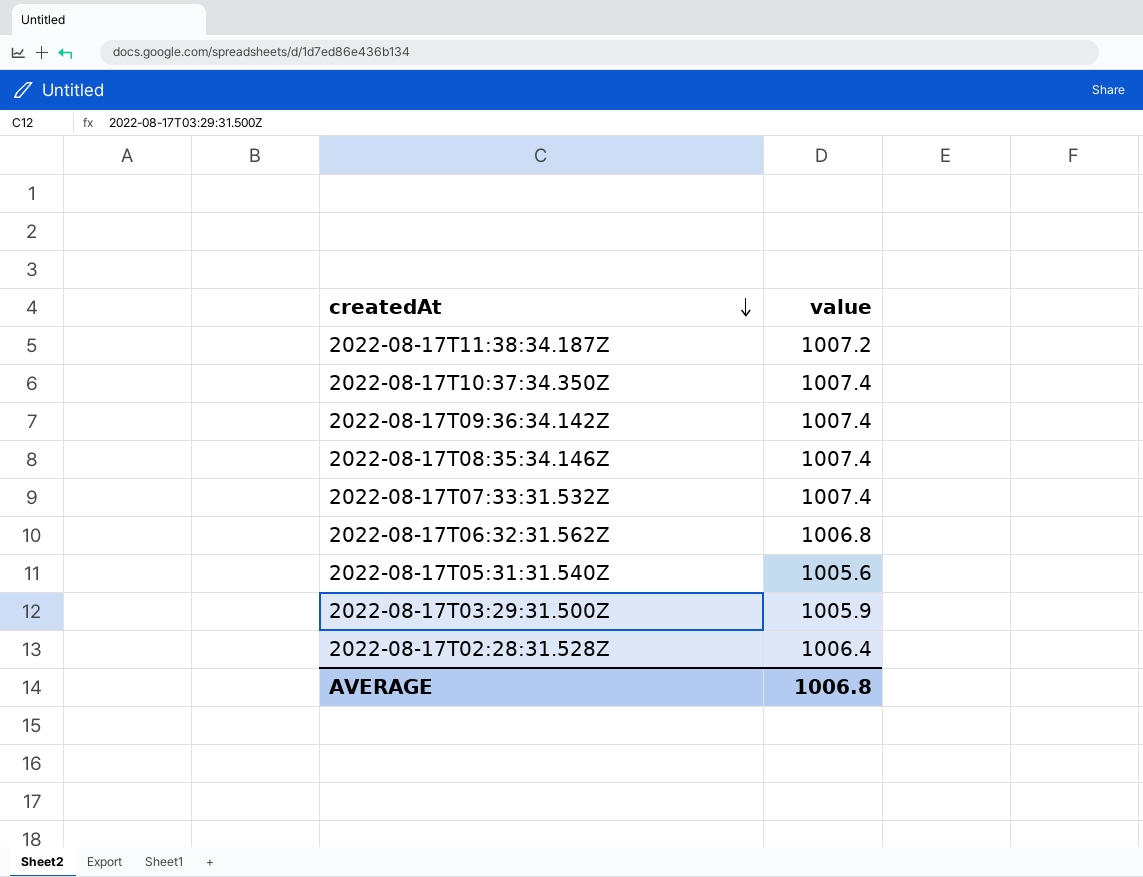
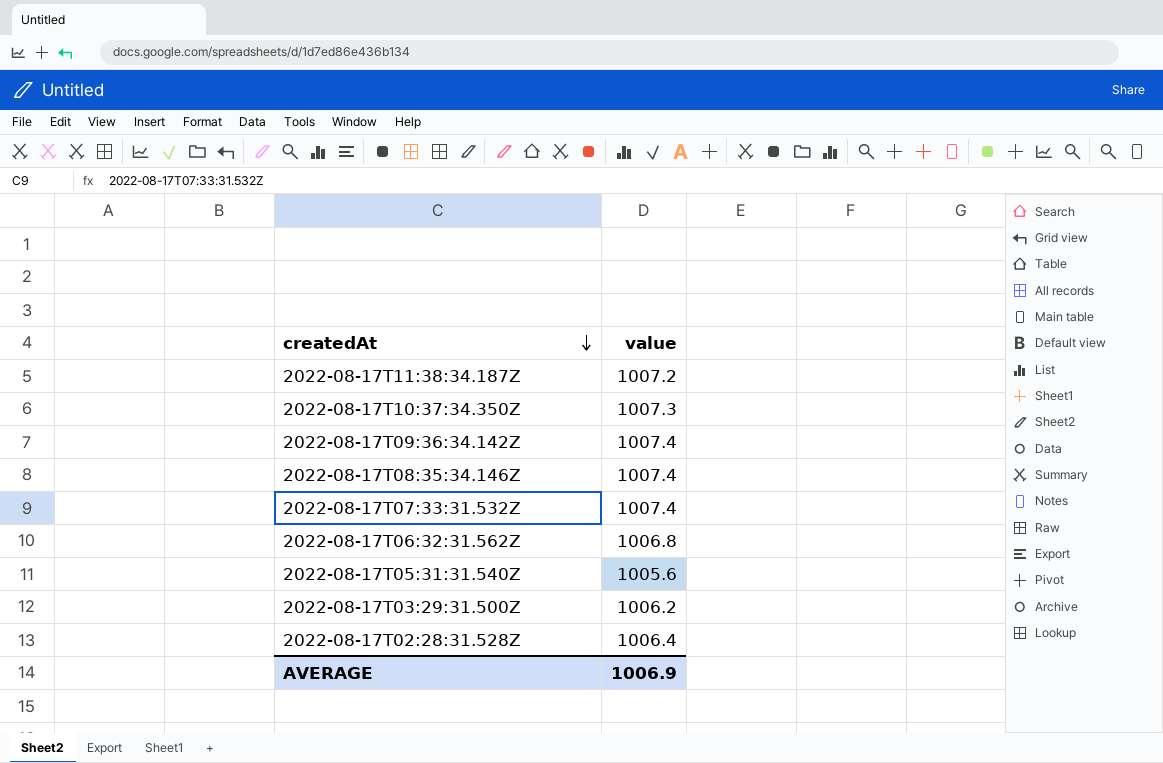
2022-08-17T10:37:34.350Z | value: 1007.4 -> 1007.3
2022-08-17T03:29:31.500Z | value: 1005.9 -> 1006.2
AVERAGE | value: 1006.8 -> 1006.9

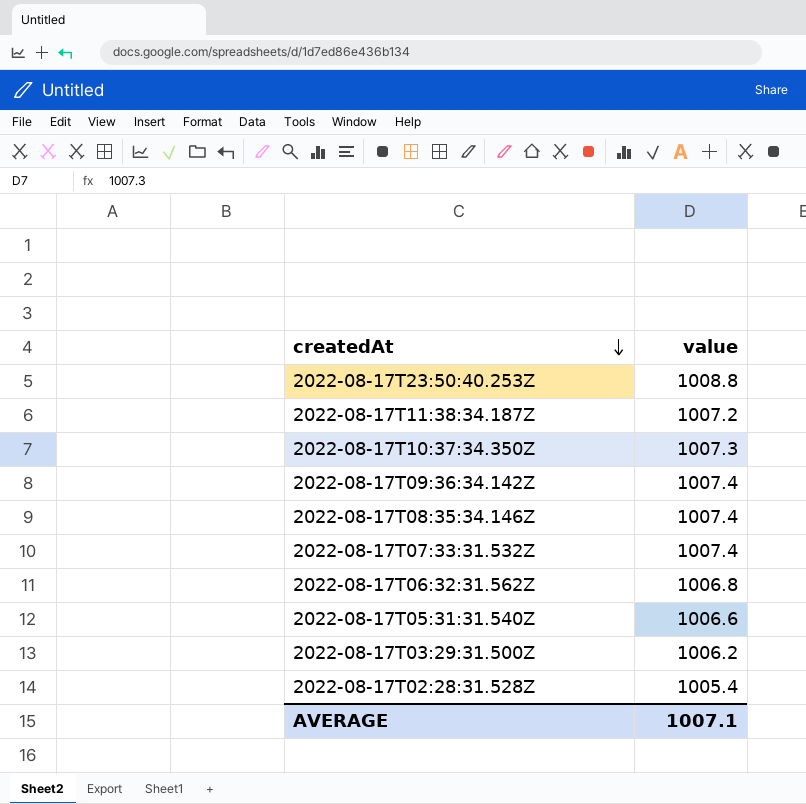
row 2022-08-17T23:50:40.253Z: none -> 1008.8
2022-08-17T05:31:31.540Z | value: 1005.6 -> 1006.6
2022-08-17T02:28:31.528Z | value: 1006.4 -> 1005.4
AVERAGE | value: 1006.9 -> 1007.1

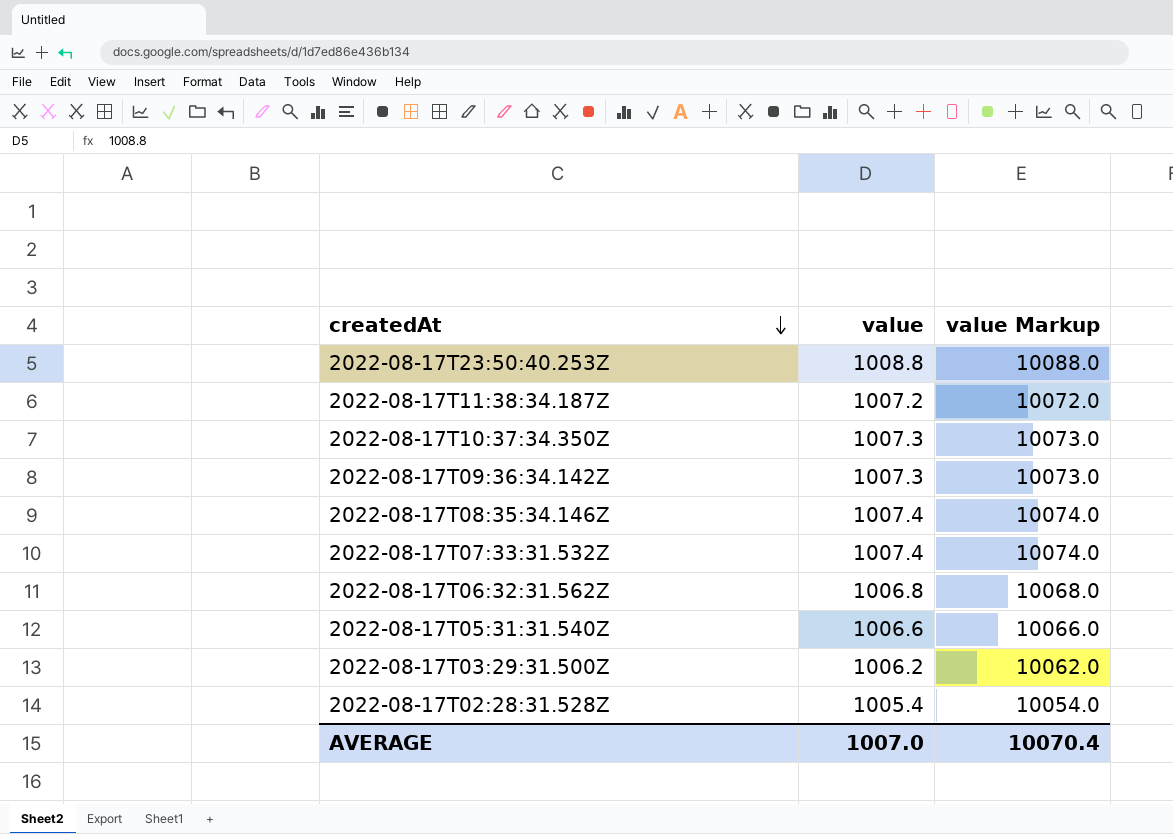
column value Markup | formula: none -> [value] * 10
2022-08-17T09:36:34.142Z | value: 1007.4 -> 1007.3
AVERAGE | value: 1007.1 -> 1007.0

